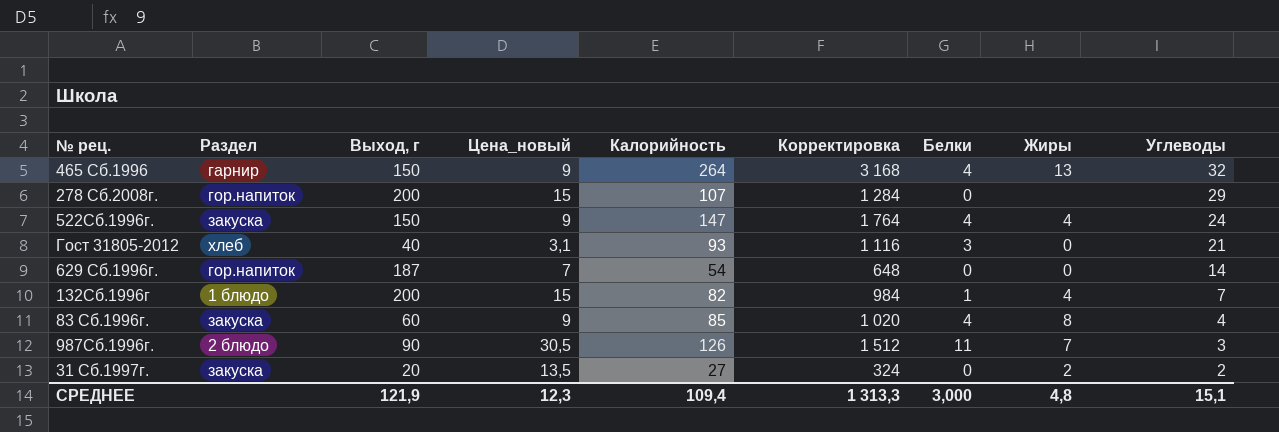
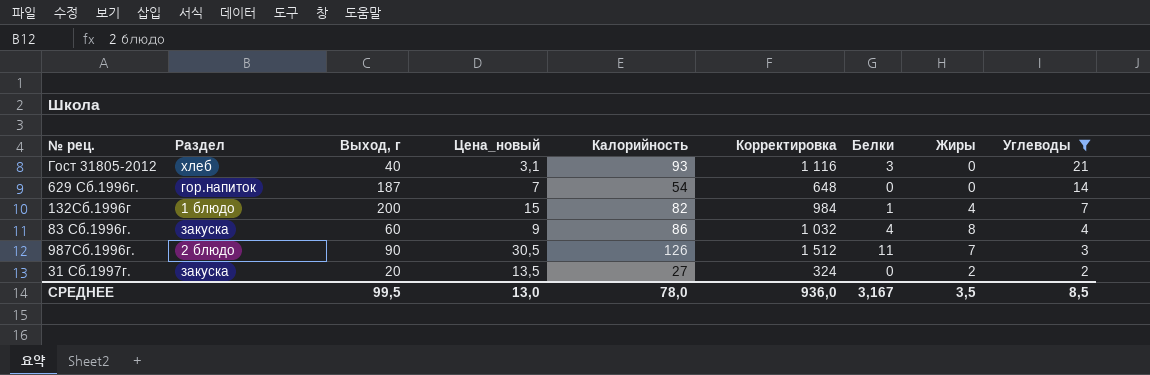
filter: none -> Углеводы <= 21
83 Сб.1996г. | Калорийность: 85 -> 86
83 Сб.1996г. | Корректировка: 1 020 -> 1 032
СРЕДНЕЕ | Выход, г: 121,9 -> 99,5
СРЕДНЕЕ | Цена_новый: 12,3 -> 13,0
СРЕДНЕЕ | Калорийность: 109,4 -> 78,0
СРЕДНЕЕ | Корректировка: 1 313,3 -> 936,0
СРЕДНЕЕ | Белки: 3,000 -> 3,167
СРЕДНЕЕ | Жиры: 4,8 -> 3,5
СРЕДНЕЕ | Углеводы: 15,1 -> 8,5

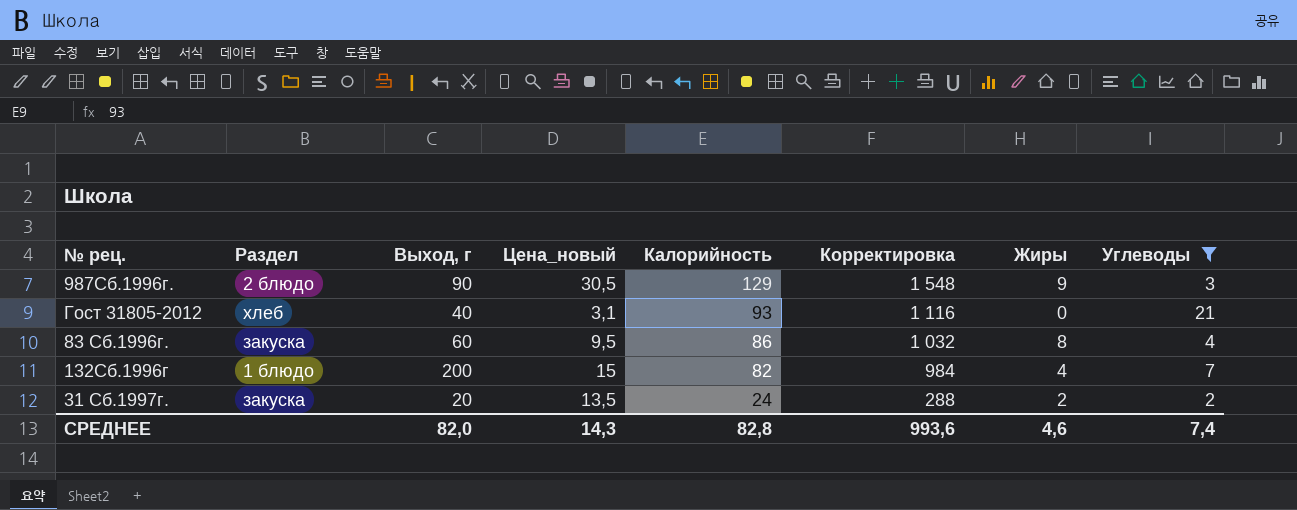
row order: Углеводы descending -> Калорийность descending
column Белки | position: 7 -> none
row 629 Сб.1996г.: гор.напиток | 187 | 7 | 54 | 648 | 0 | 0 | 14 -> none
987Сб.1996г. | Калорийность: 126 -> 129
987Сб.1996г. | Корректировка: 1 512 -> 1 548
987Сб.1996г. | Жиры: 7 -> 9
83 Сб.1996г. | Цена_новый: 9 -> 9,5
31 Сб.1997г. | Калорийность: 27 -> 24
31 Сб.1997г. | Корректировка: 324 -> 288
СРЕДНЕЕ | Выход, г: 99,5 -> 82,0
СРЕДНЕЕ | Цена_новый: 13,0 -> 14,3
СРЕДНЕЕ | Калорийность: 78,0 -> 82,8
СРЕДНЕЕ | Корректировка: 936,0 -> 993,6
СРЕДНЕЕ | Жиры: 3,5 -> 4,6
СРЕДНЕЕ | Углеводы: 8,5 -> 7,4

